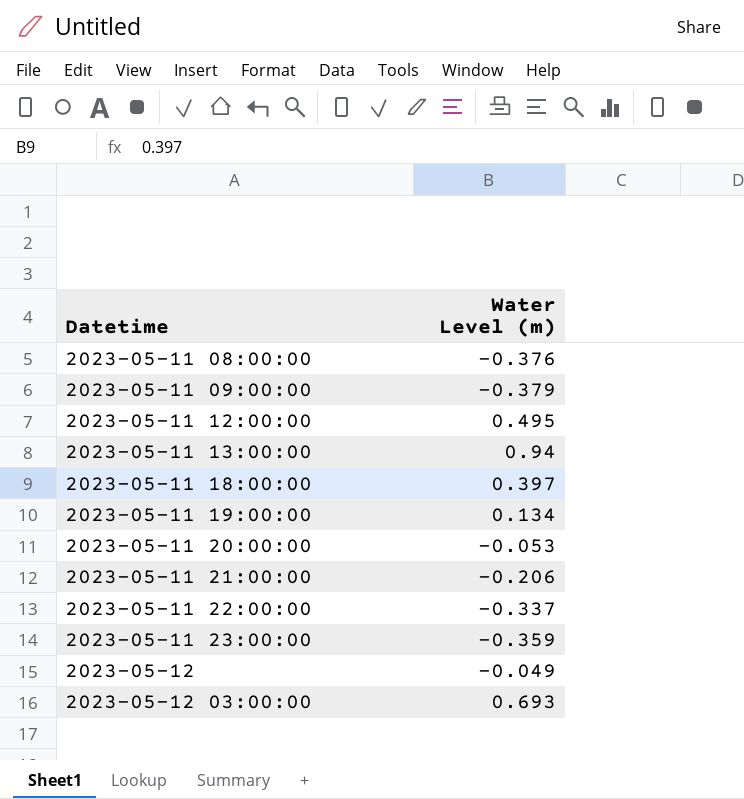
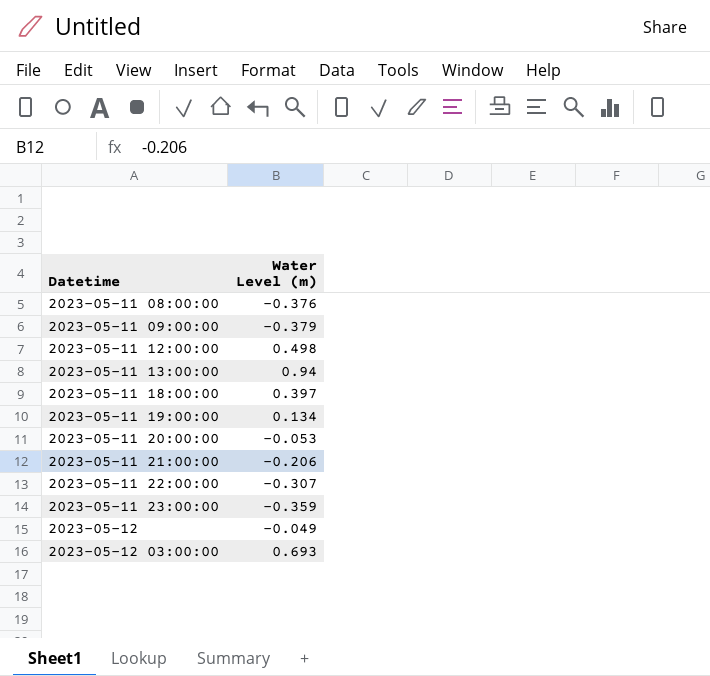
2023-05-11 12:00:00 | Water Level (m): 0.495 -> 0.498
2023-05-11 22:00:00 | Water Level (m): -0.337 -> -0.307

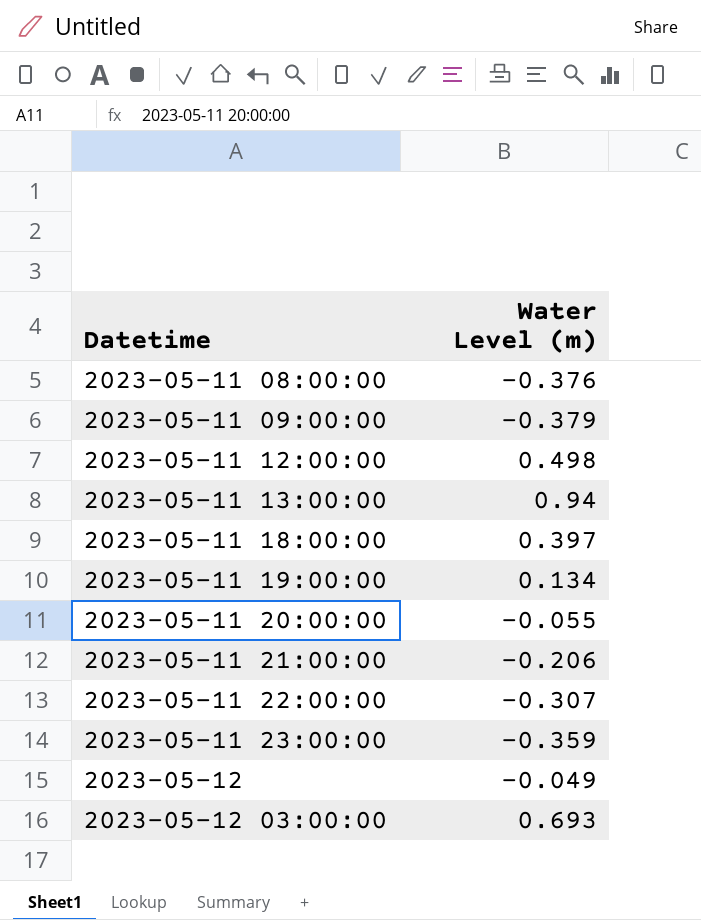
2023-05-11 20:00:00 | Water Level (m): -0.053 -> -0.055

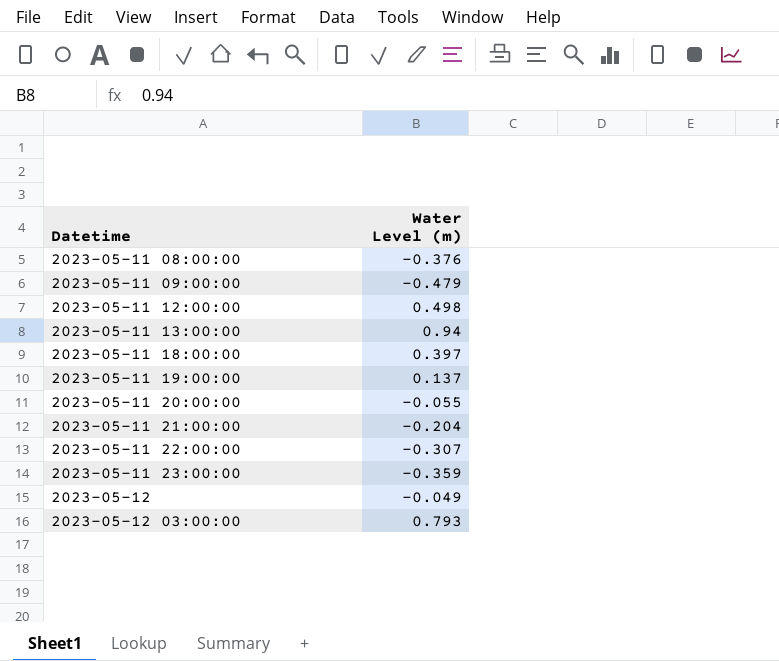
2023-05-11 09:00:00 | Water Level (m): -0.379 -> -0.479
2023-05-11 19:00:00 | Water Level (m): 0.134 -> 0.137
2023-05-11 21:00:00 | Water Level (m): -0.206 -> -0.204
2023-05-12 03:00:00 | Water Level (m): 0.693 -> 0.793

